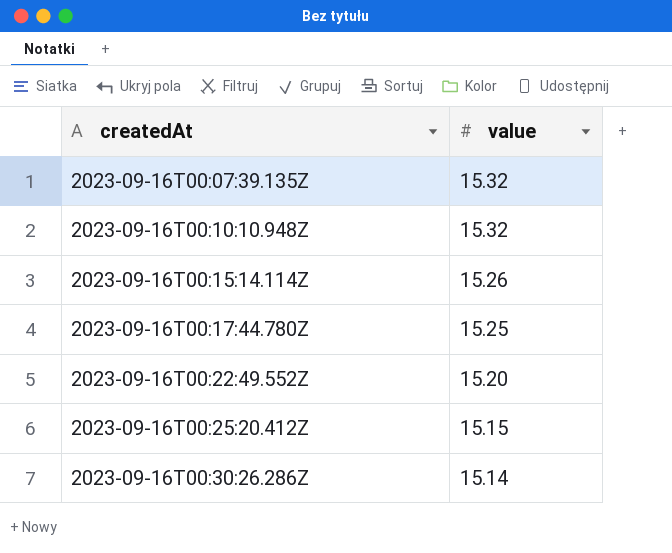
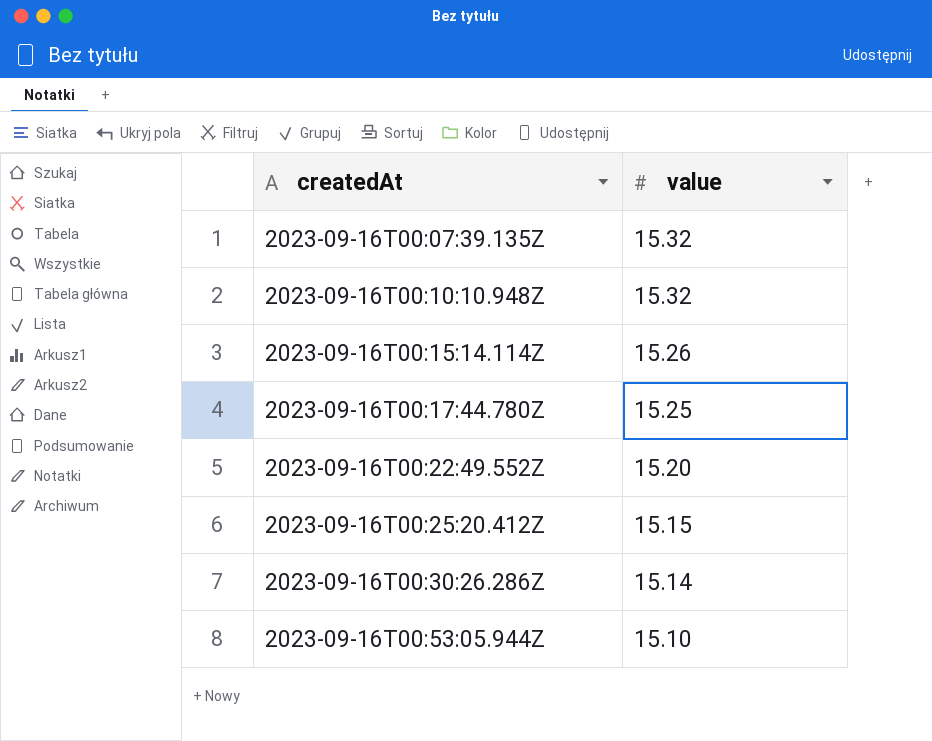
row 2023-09-16T00:53:05.944Z: none -> 15.10

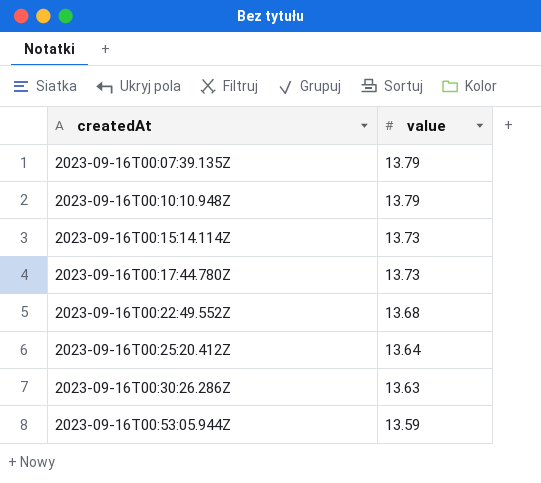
2023-09-16T00:07:39.135Z | value: 15.32 -> 13.79
2023-09-16T00:10:10.948Z | value: 15.32 -> 13.79
2023-09-16T00:15:14.114Z | value: 15.26 -> 13.73
2023-09-16T00:17:44.780Z | value: 15.25 -> 13.73
2023-09-16T00:22:49.552Z | value: 15.20 -> 13.68
2023-09-16T00:25:20.412Z | value: 15.15 -> 13.64
2023-09-16T00:30:26.286Z | value: 15.14 -> 13.63
2023-09-16T00:53:05.944Z | value: 15.10 -> 13.59

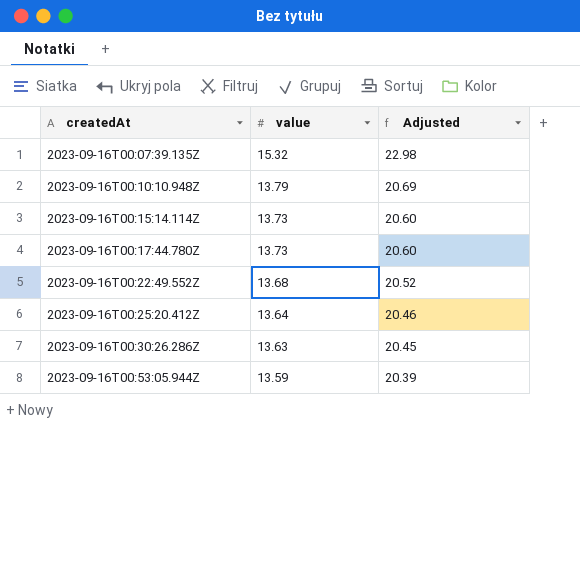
column Adjusted | formula: none -> [value] * 1.5
2023-09-16T00:07:39.135Z | value: 13.79 -> 15.32

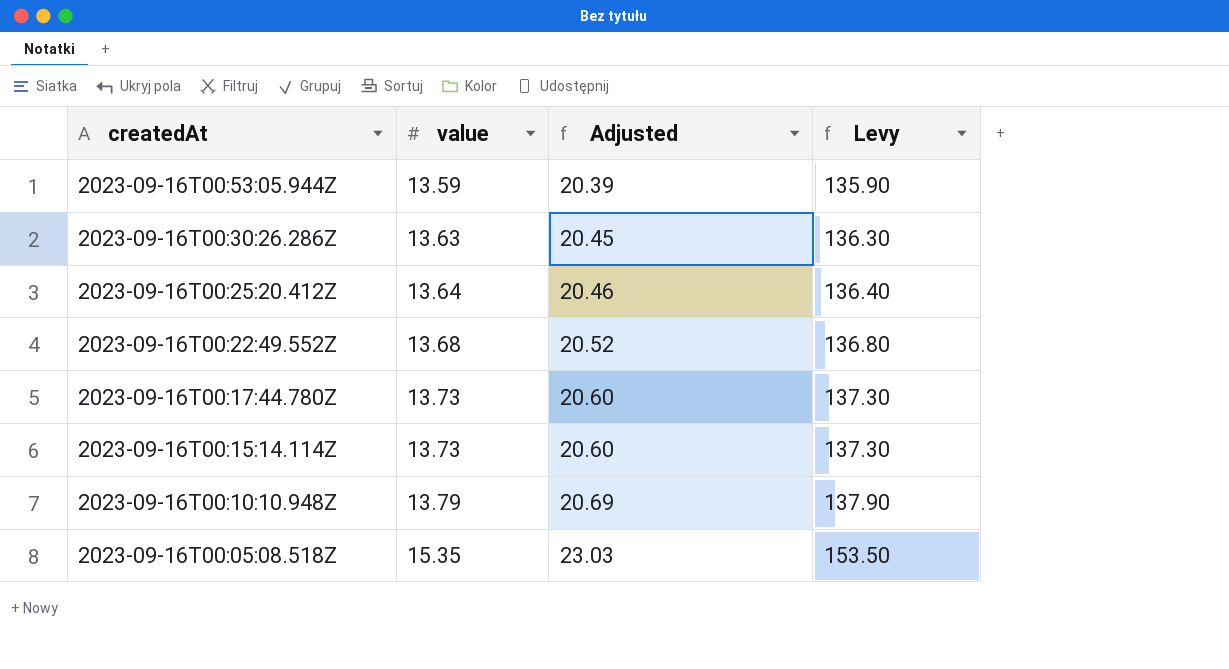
row order: createdAt ascending -> createdAt descending
column Levy | formula: none -> [value] * 10
row 2023-09-16T00:07:39.135Z: 15.32 | 22.98 -> none
row 2023-09-16T00:05:08.518Z: none -> 15.35 | 23.03 | 153.50

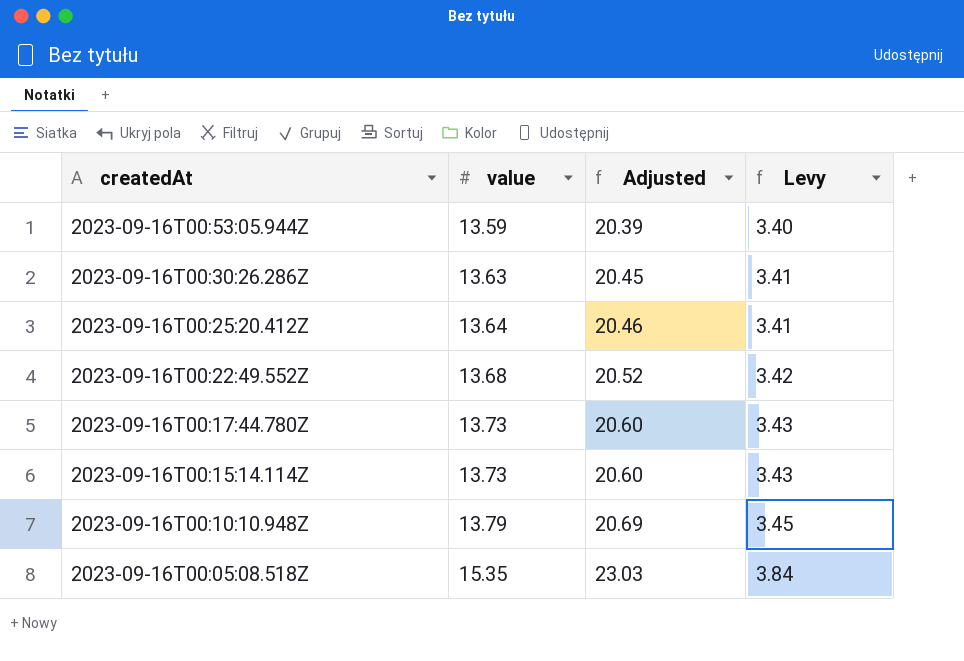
column Levy | formula: [value] * 10 -> [value] * 0.25

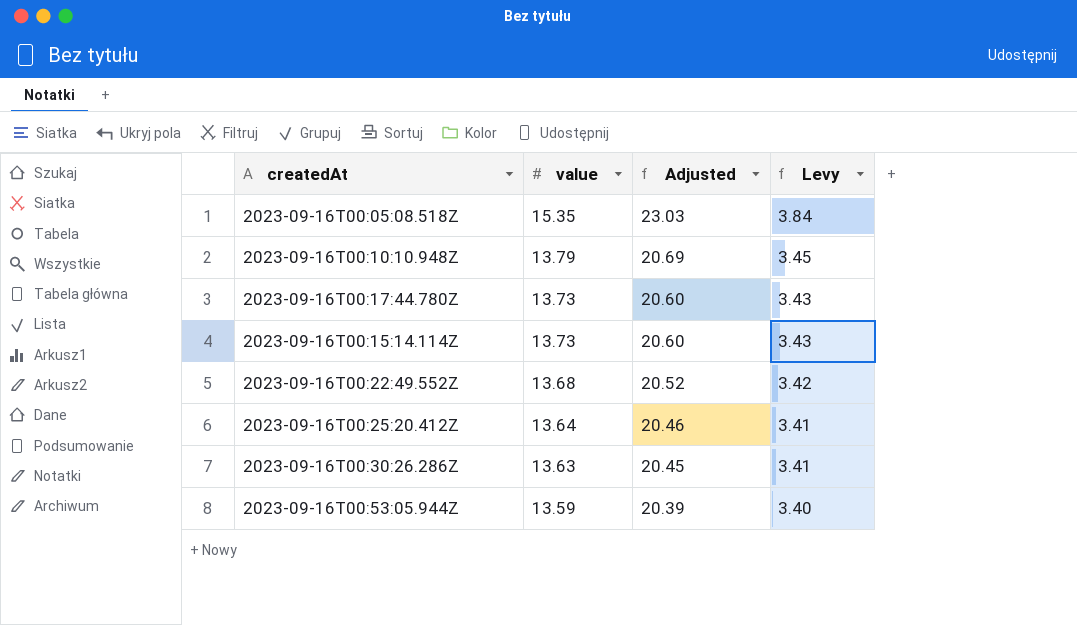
row order: createdAt descending -> value descending

